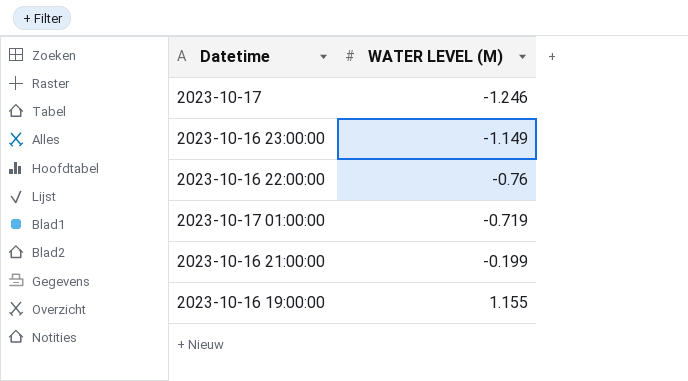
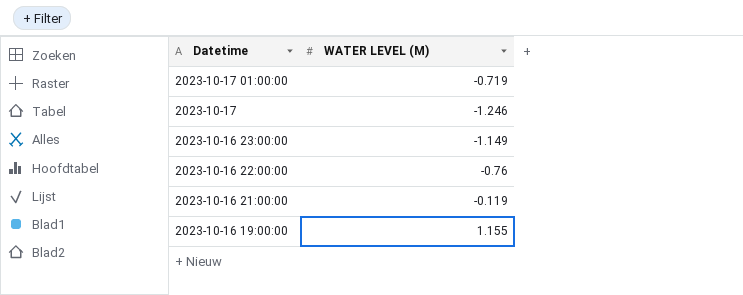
row order: WATER LEVEL (M) ascending -> Datetime descending
2023-10-16 21:00:00 | WATER LEVEL (M): -0.199 -> -0.119

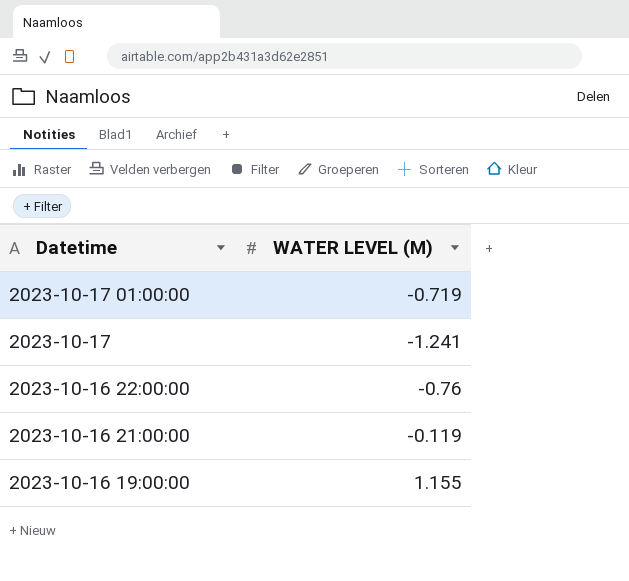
row 2023-10-16 23:00:00: -1.149 -> none
2023-10-17 | WATER LEVEL (M): -1.246 -> -1.241

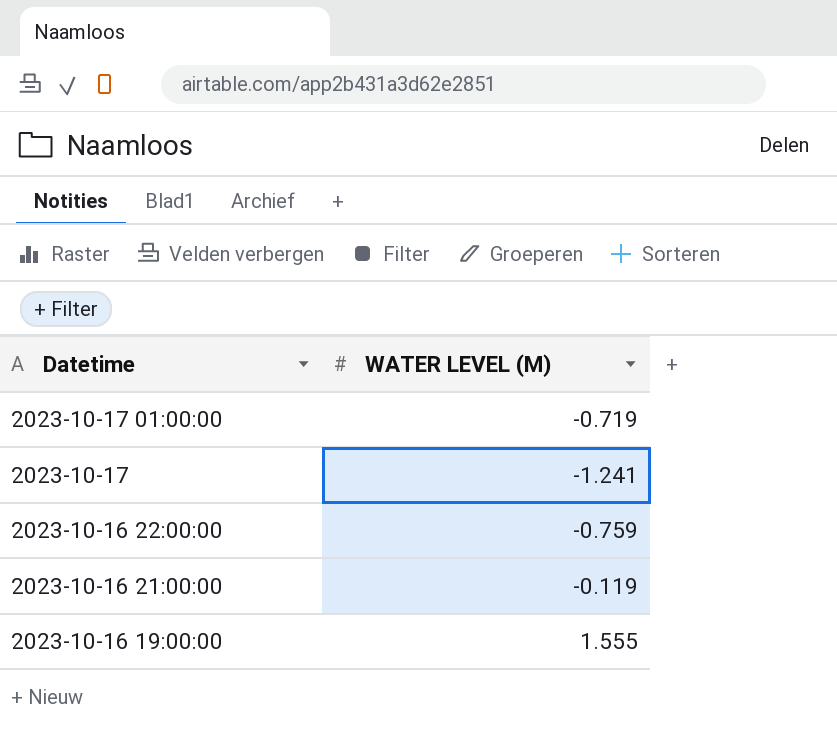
2023-10-16 22:00:00 | WATER LEVEL (M): -0.76 -> -0.759
2023-10-16 19:00:00 | WATER LEVEL (M): 1.155 -> 1.555

